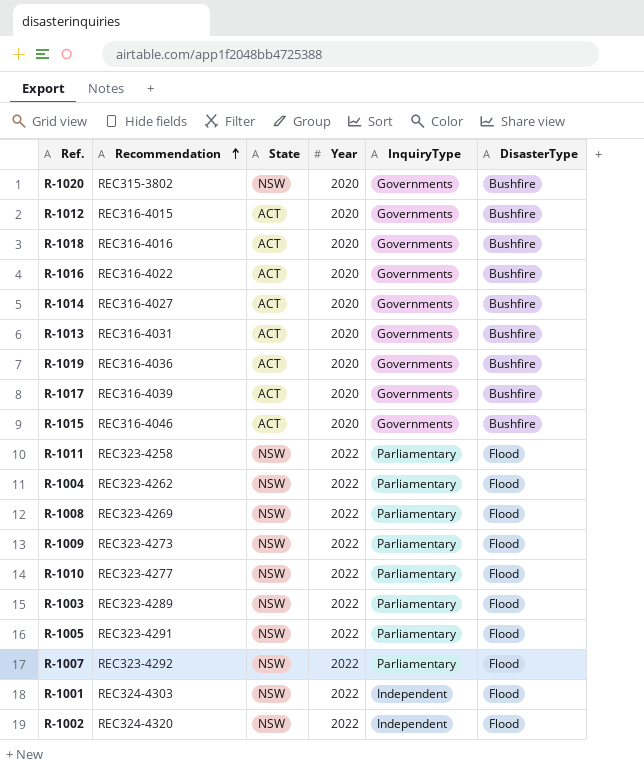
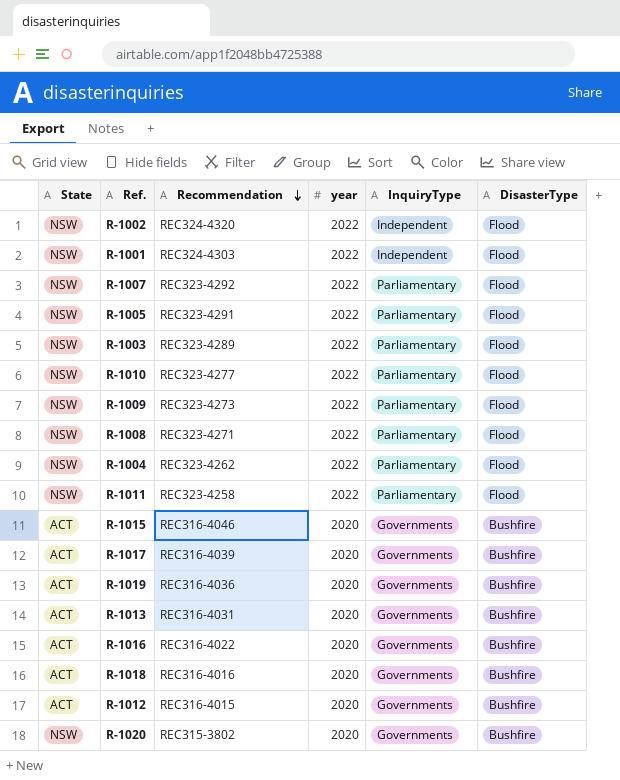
row order: Recommendation ascending -> Recommendation descending
column State | position: 3 -> 1
column name: Year -> year
row R-1014: REC316-4027 | ACT | 2020 | Governments | Bushfire -> none
R-1008 | Recommendation: REC323-4269 -> REC323-4271

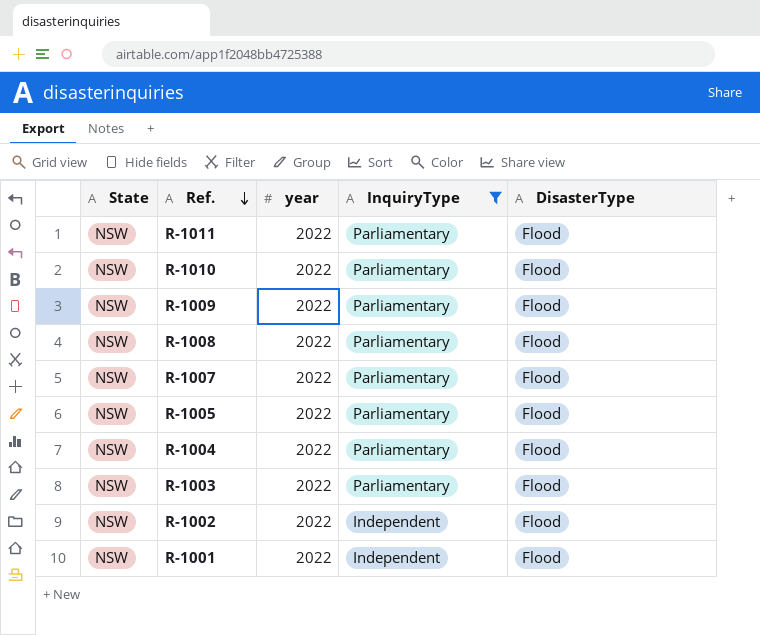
filter: none -> InquiryType != Governments
row order: Recommendation descending -> Ref. descending
column Recommendation | position: 3 -> none

